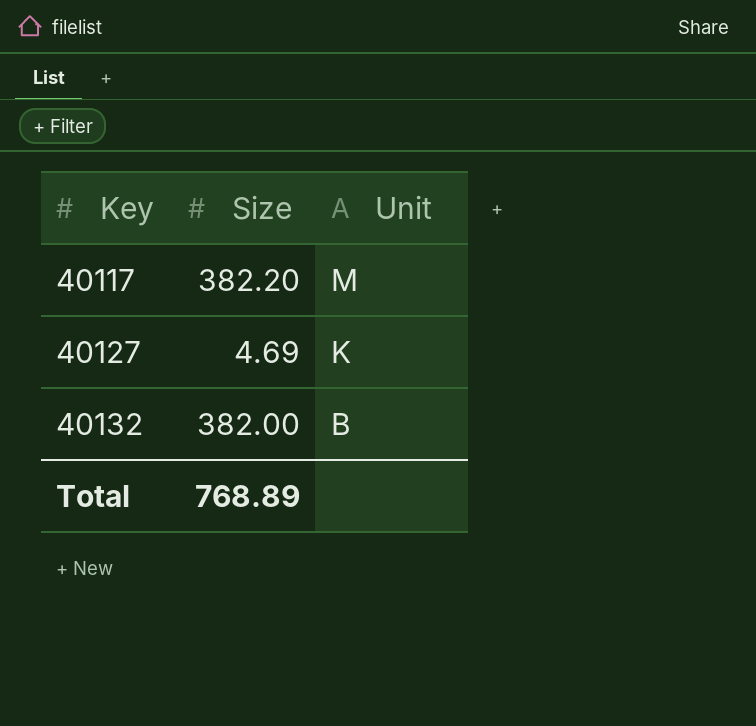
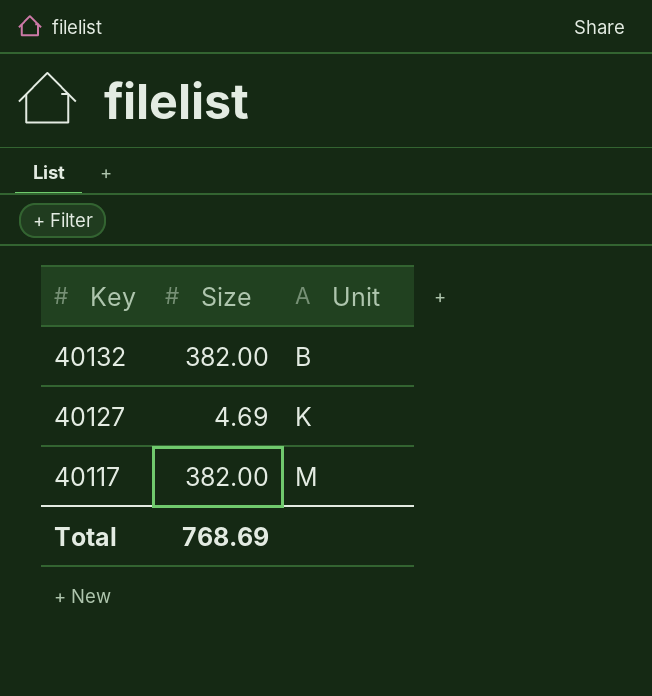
row order: Key ascending -> Key descending
40117 | Size: 382.20 -> 382.00
Total | Size: 768.89 -> 768.69

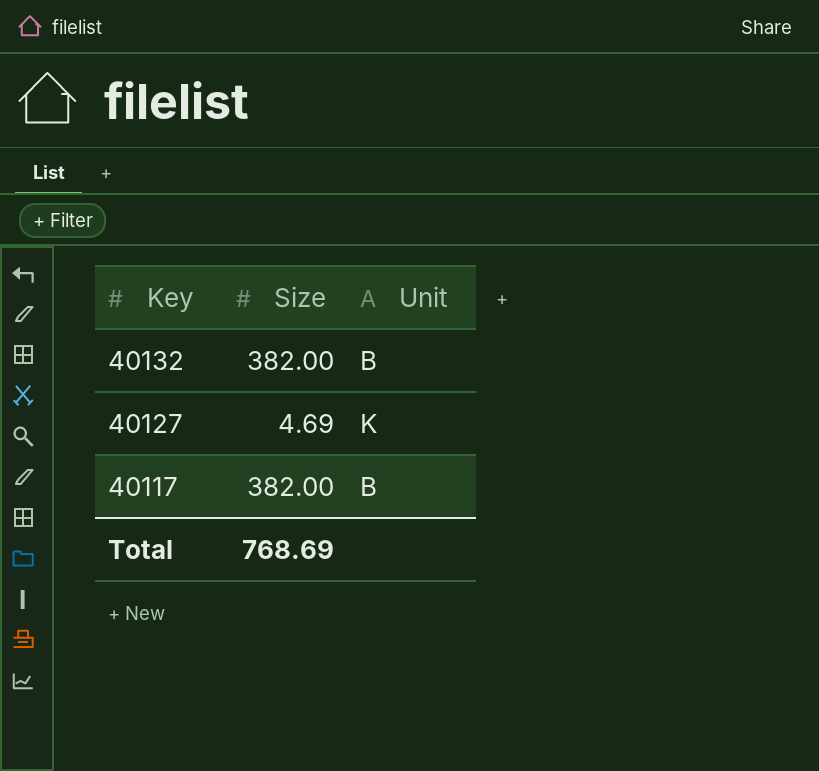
40117 | Unit: M -> B

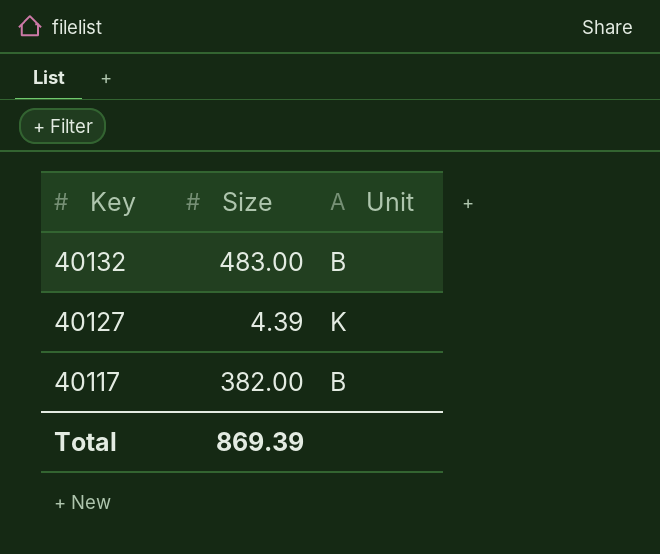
40132 | Size: 382.00 -> 483.00
40127 | Size: 4.69 -> 4.39
Total | Size: 768.69 -> 869.39

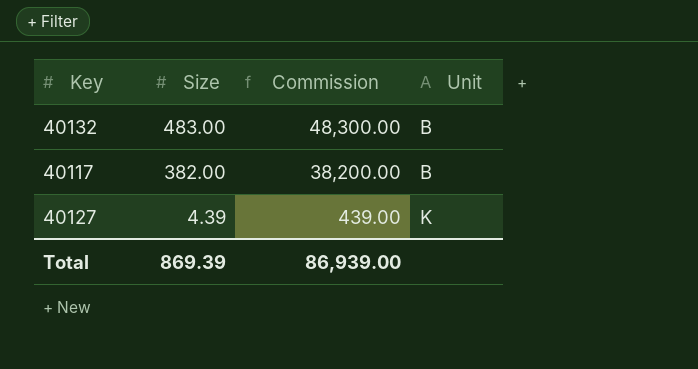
row order: Key descending -> Size descending
column Commission | formula: none -> [Size] * 100

